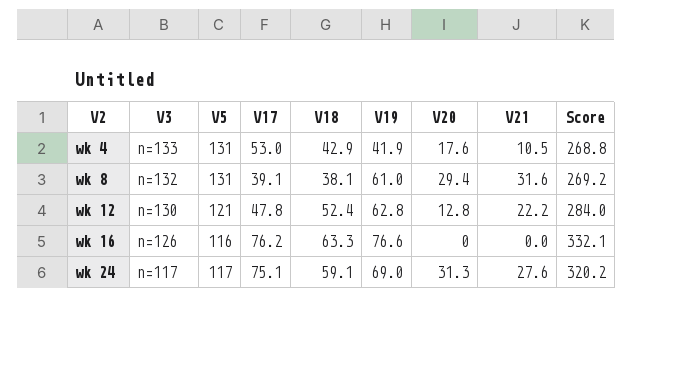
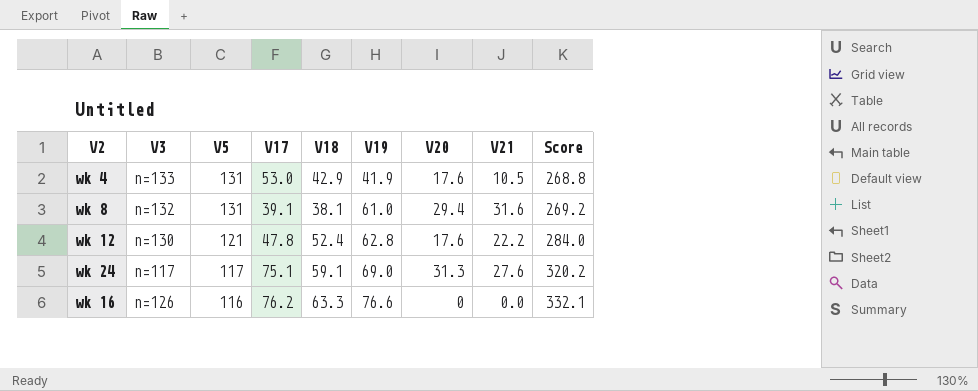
row order: V2 ascending -> V5 descending
wk 12 | V20: 12.8 -> 17.6

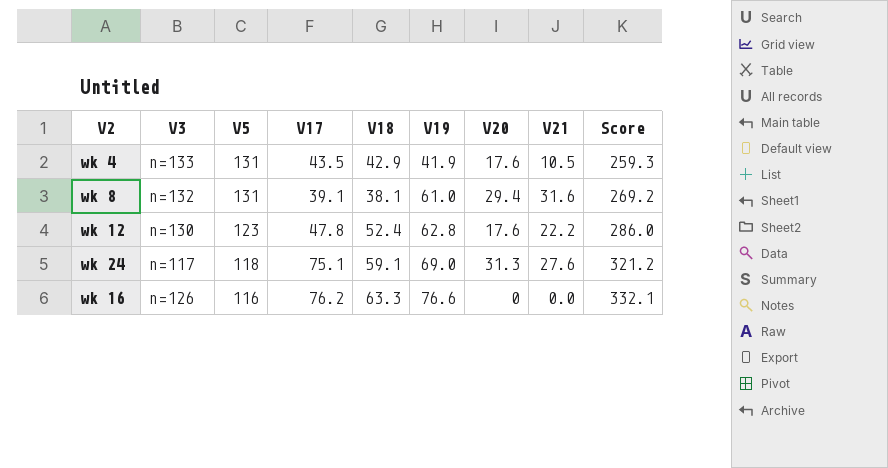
wk 4 | V17: 53.0 -> 43.5
wk 4 | Score: 268.8 -> 259.3
wk 12 | V5: 121 -> 123
wk 12 | Score: 284.0 -> 286.0
wk 24 | V5: 117 -> 118
wk 24 | Score: 320.2 -> 321.2

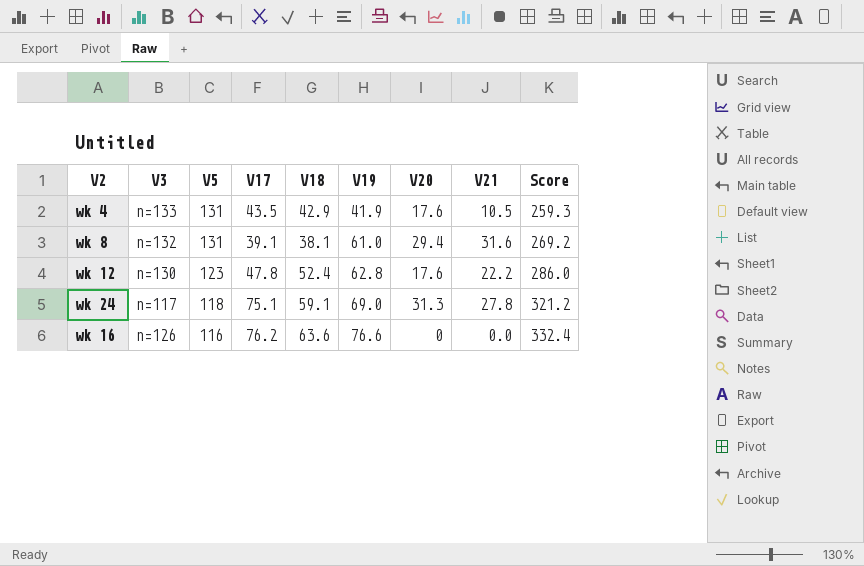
wk 24 | V21: 27.6 -> 27.8
wk 16 | V18: 63.3 -> 63.6
wk 16 | Score: 332.1 -> 332.4

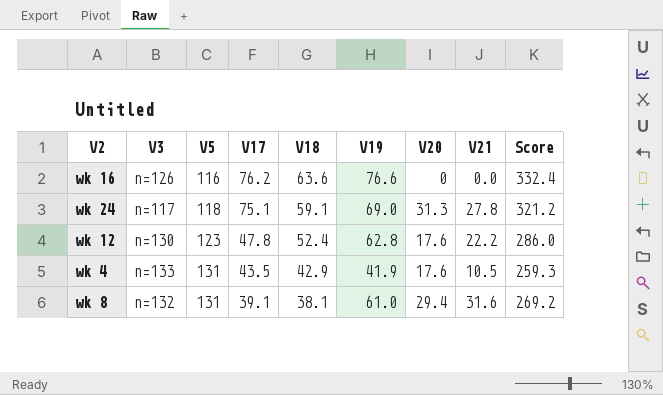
row order: V5 descending -> V5 ascending

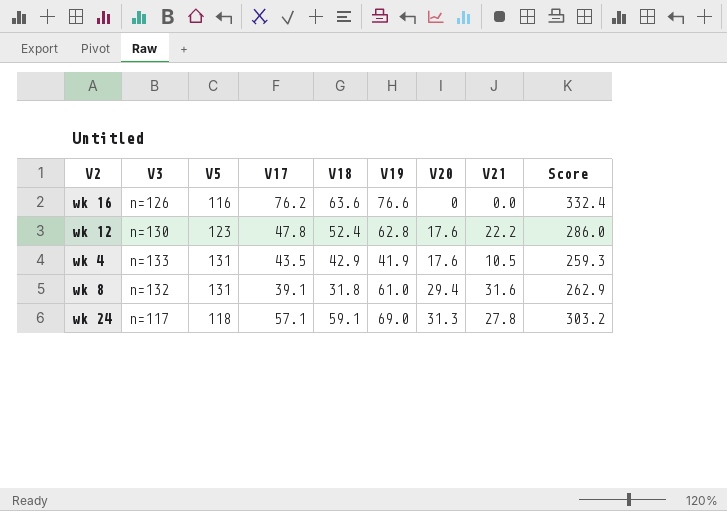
row order: V5 ascending -> V20 ascending
wk 8 | V18: 38.1 -> 31.8
wk 8 | Score: 269.2 -> 262.9
wk 24 | V17: 75.1 -> 57.1
wk 24 | Score: 321.2 -> 303.2

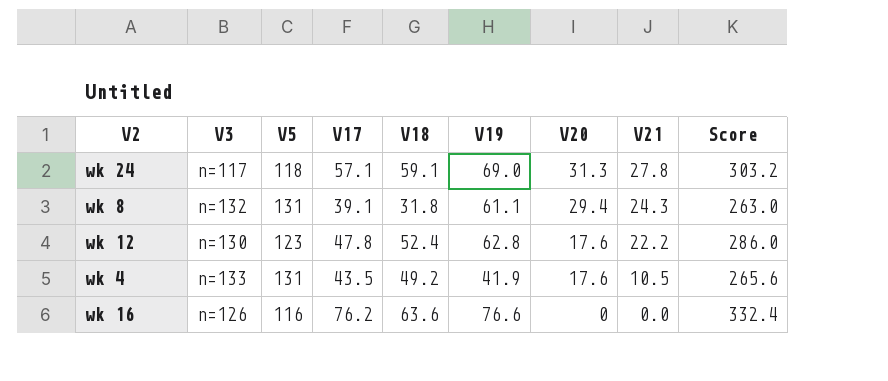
row order: V20 ascending -> V20 descending
wk 8 | V19: 61.0 -> 61.1
wk 8 | V21: 31.6 -> 24.3
wk 8 | Score: 262.9 -> 263.0
wk 4 | V18: 42.9 -> 49.2
wk 4 | Score: 259.3 -> 265.6

